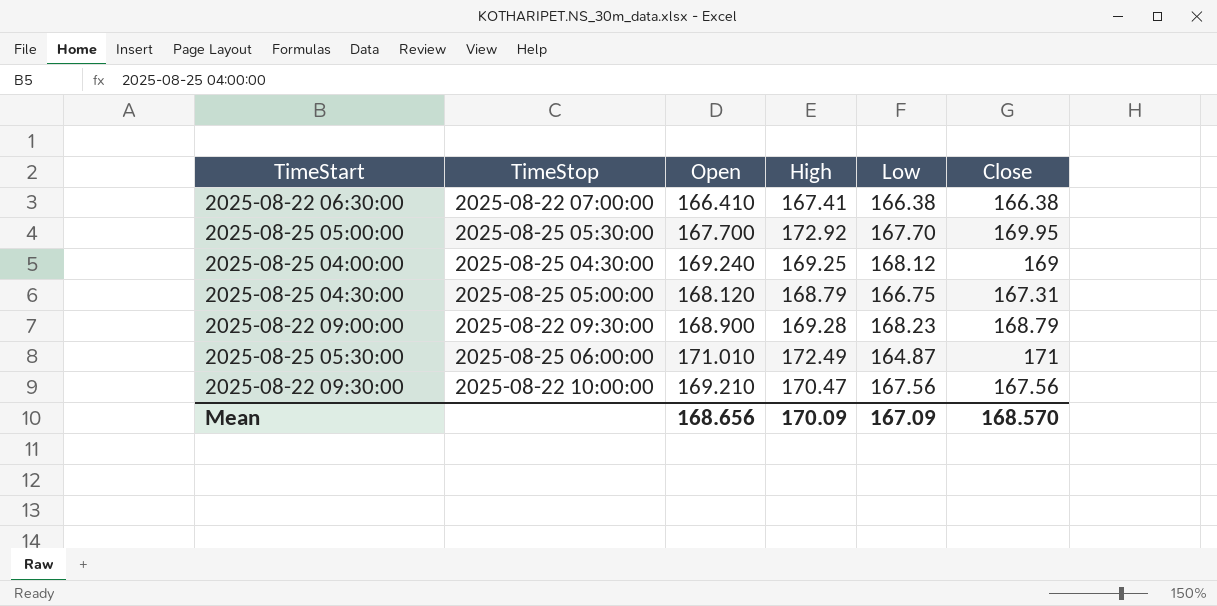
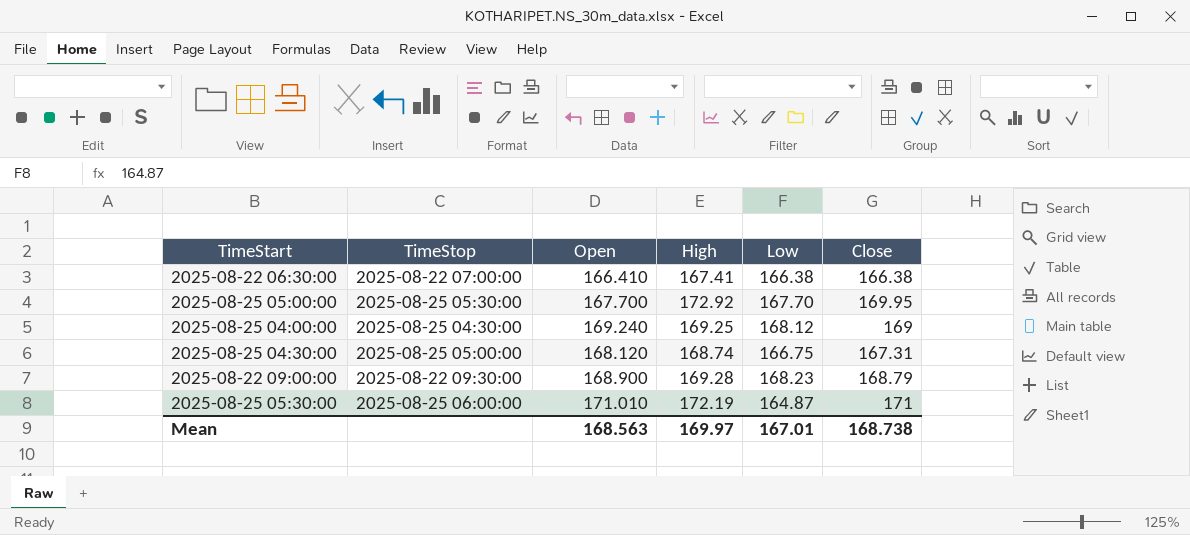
row 2025-08-22 09:30:00: 2025-08-22 10:00:00 | 169.210 | 170.47 | 167.56 | 167.56 -> none
2025-08-25 04:30:00 | High: 168.79 -> 168.74
2025-08-25 05:30:00 | High: 172.49 -> 172.19
Mean | Open: 168.656 -> 168.563
Mean | High: 170.09 -> 169.97
Mean | Low: 167.09 -> 167.01
Mean | Close: 168.570 -> 168.738

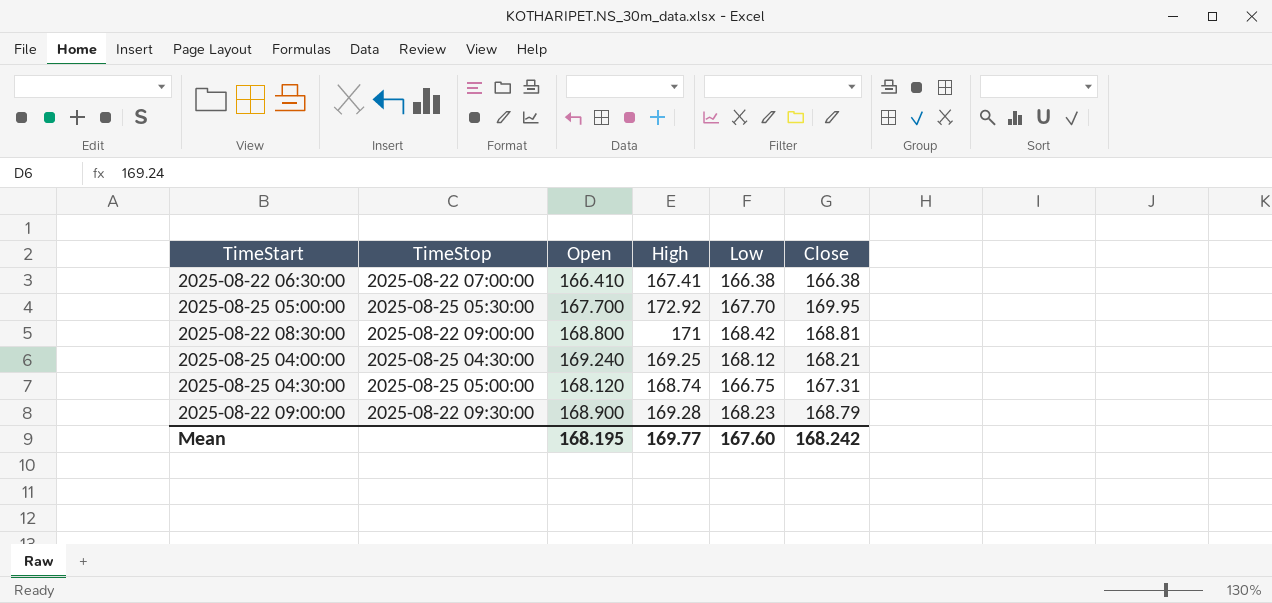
row 2025-08-25 05:30:00: 2025-08-25 06:00:00 | 171.010 | 172.19 | 164.87 | 171 -> none
row 2025-08-22 08:30:00: none -> 2025-08-22 09:00:00 | 168.800 | 171 | 168.42 | 168.81
2025-08-25 04:00:00 | Close: 169 -> 168.21
Mean | Open: 168.563 -> 168.195
Mean | High: 169.97 -> 169.77
Mean | Low: 167.01 -> 167.60
Mean | Close: 168.738 -> 168.242

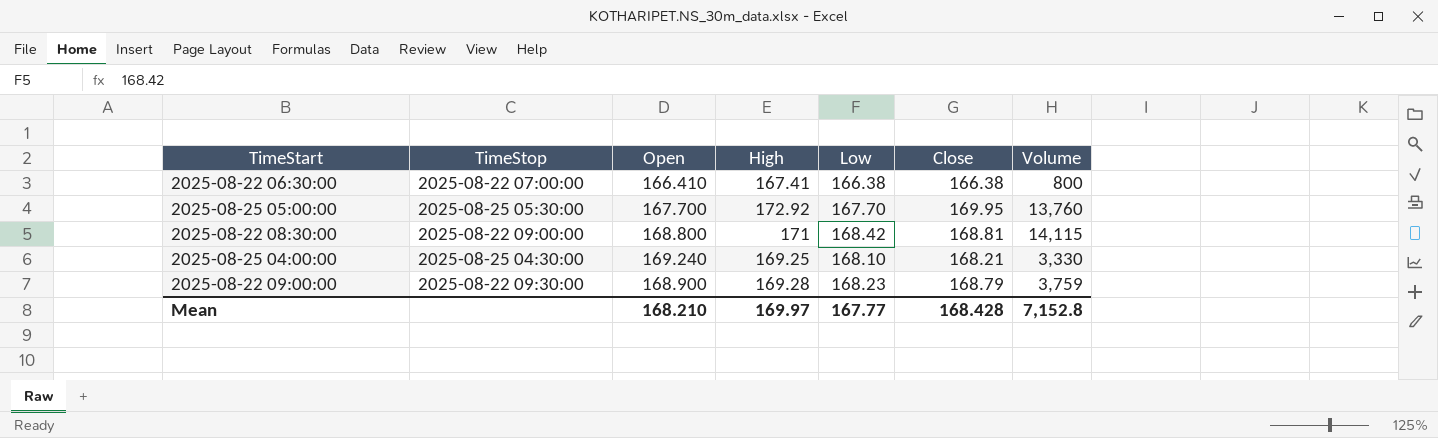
column Volume | position: none -> 7
row 2025-08-25 04:30:00: 2025-08-25 05:00:00 | 168.120 | 168.74 | 166.75 | 167.31 -> none
2025-08-25 04:00:00 | Low: 168.12 -> 168.10
Mean | Open: 168.195 -> 168.210
Mean | High: 169.77 -> 169.97
Mean | Low: 167.60 -> 167.77
Mean | Close: 168.242 -> 168.428

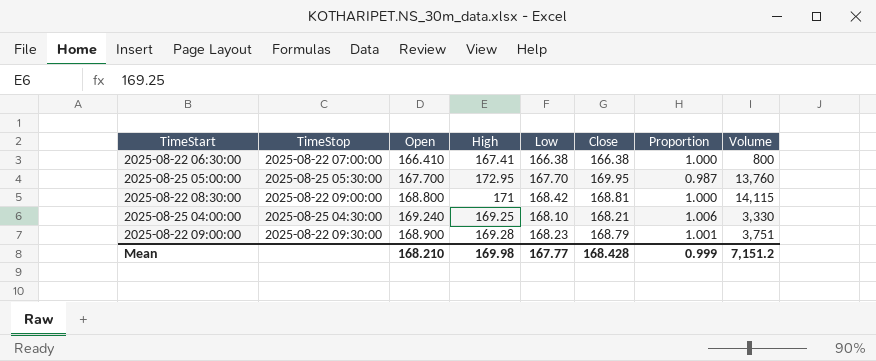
column Proportion | formula: none -> [Open] / [Close]
2025-08-25 05:00:00 | High: 172.92 -> 172.95
2025-08-22 09:00:00 | Volume: 3,759 -> 3,751
Mean | High: 169.97 -> 169.98
Mean | Volume: 7,152.8 -> 7,151.2

